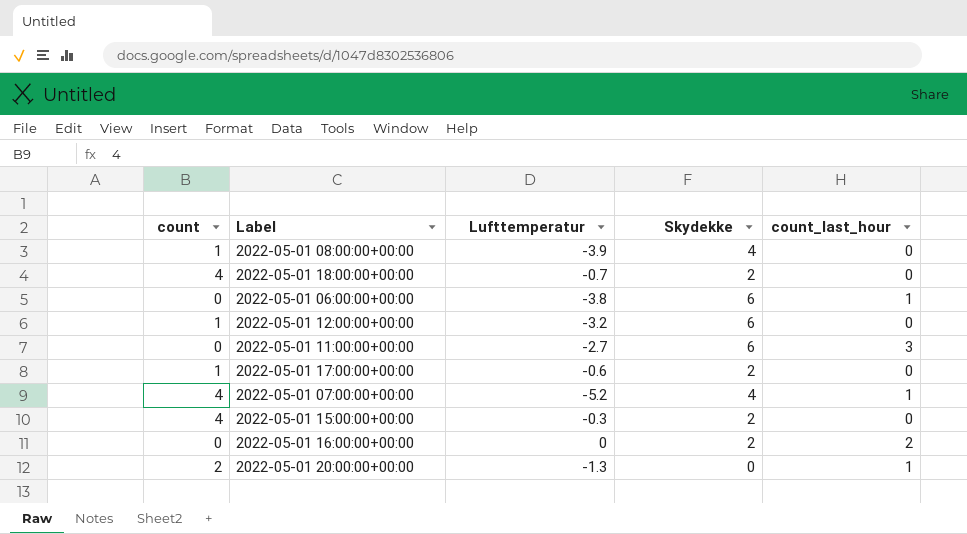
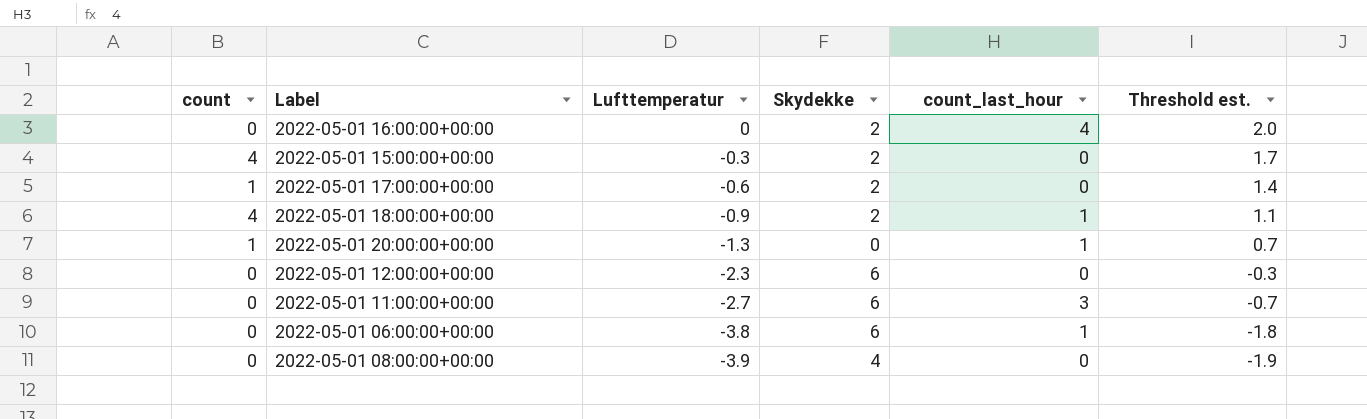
row order: none -> Lufttemperatur descending
column Threshold est. | formula: none -> [Lufttemperatur] + 2
row 2022-05-01 07:00:00+00:00: 4 | -5.2 | 4 | 1 -> none
2022-05-01 16:00:00+00:00 | count_last_hour: 2 -> 4
2022-05-01 18:00:00+00:00 | Lufttemperatur: -0.7 -> -0.9
2022-05-01 18:00:00+00:00 | count_last_hour: 0 -> 1
2022-05-01 20:00:00+00:00 | count: 2 -> 1
2022-05-01 12:00:00+00:00 | count: 1 -> 0
2022-05-01 12:00:00+00:00 | Lufttemperatur: -3.2 -> -2.3
2022-05-01 08:00:00+00:00 | count: 1 -> 0

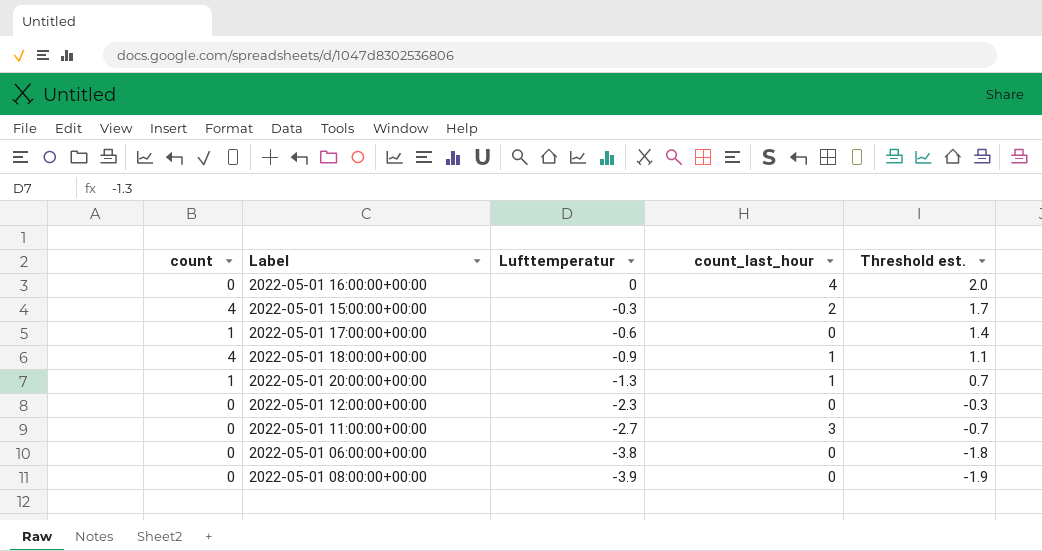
column Skydekke | position: 4 -> none
2022-05-01 15:00:00+00:00 | count_last_hour: 0 -> 2
2022-05-01 06:00:00+00:00 | count_last_hour: 1 -> 0

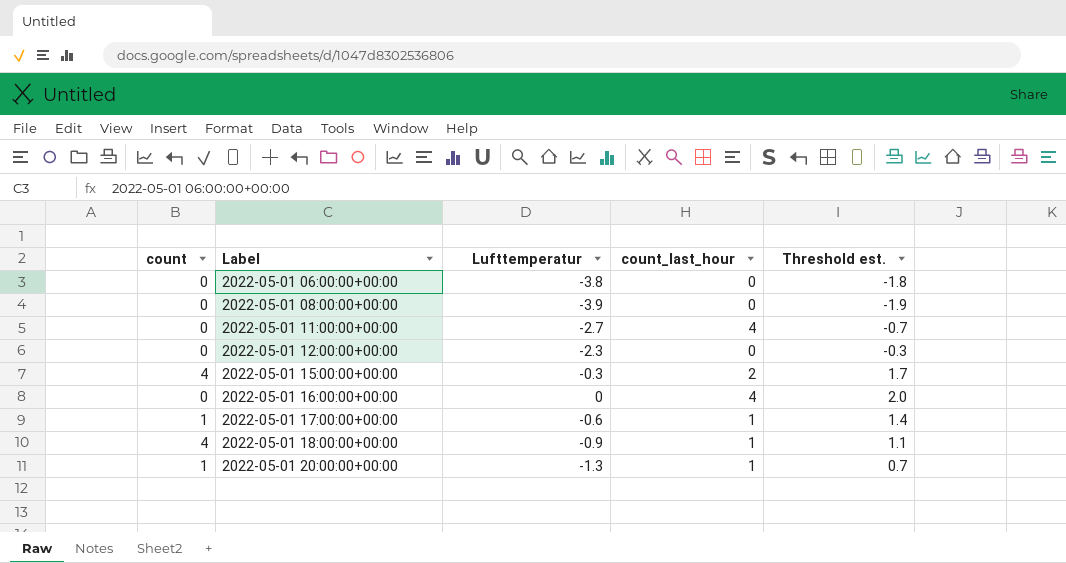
row order: Lufttemperatur descending -> Label ascending
2022-05-01 11:00:00+00:00 | count_last_hour: 3 -> 4
2022-05-01 17:00:00+00:00 | count_last_hour: 0 -> 1

